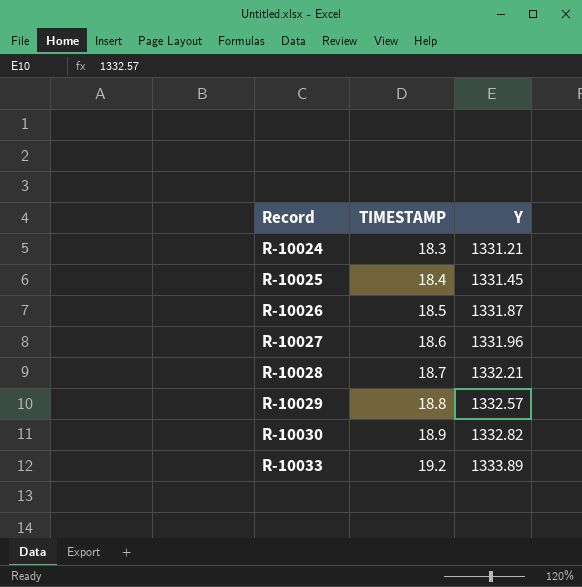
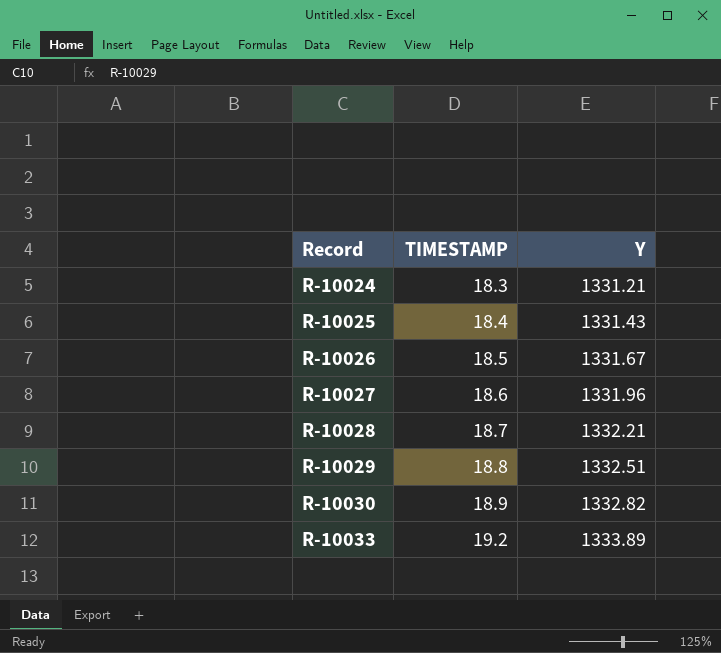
R-10025 | Y: 1331.45 -> 1331.43
R-10026 | Y: 1331.87 -> 1331.67
R-10029 | Y: 1332.57 -> 1332.51

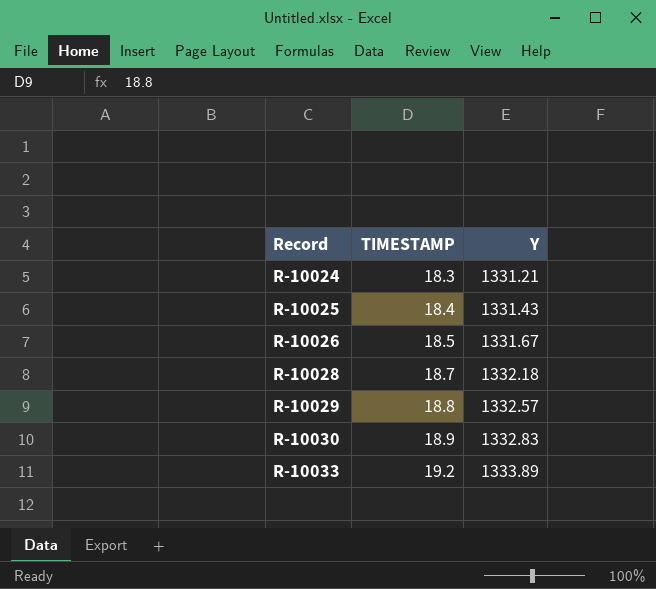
row R-10027: 18.6 | 1331.96 -> none
R-10028 | Y: 1332.21 -> 1332.18
R-10029 | Y: 1332.51 -> 1332.57
R-10030 | Y: 1332.82 -> 1332.83

